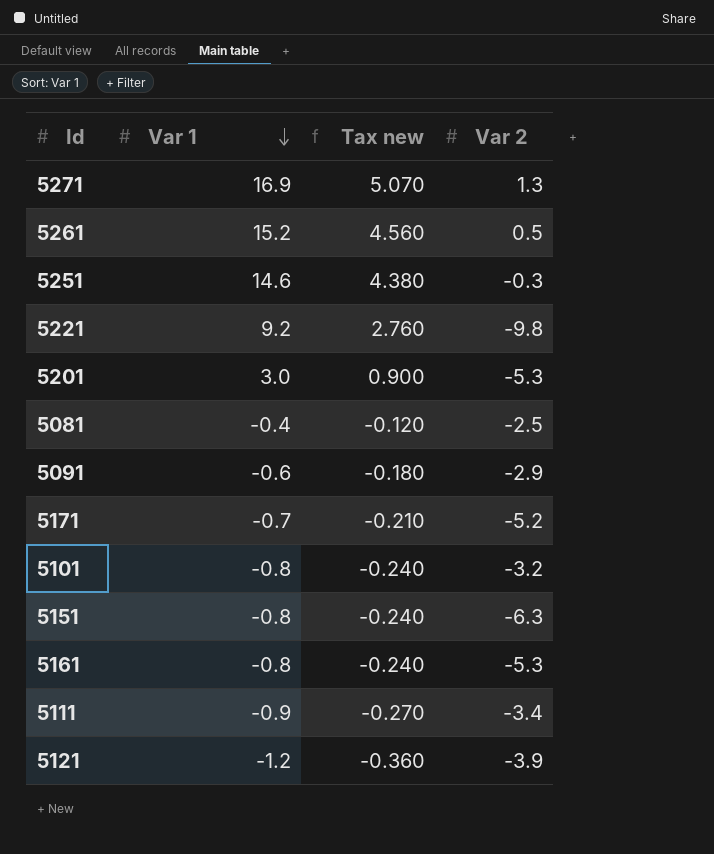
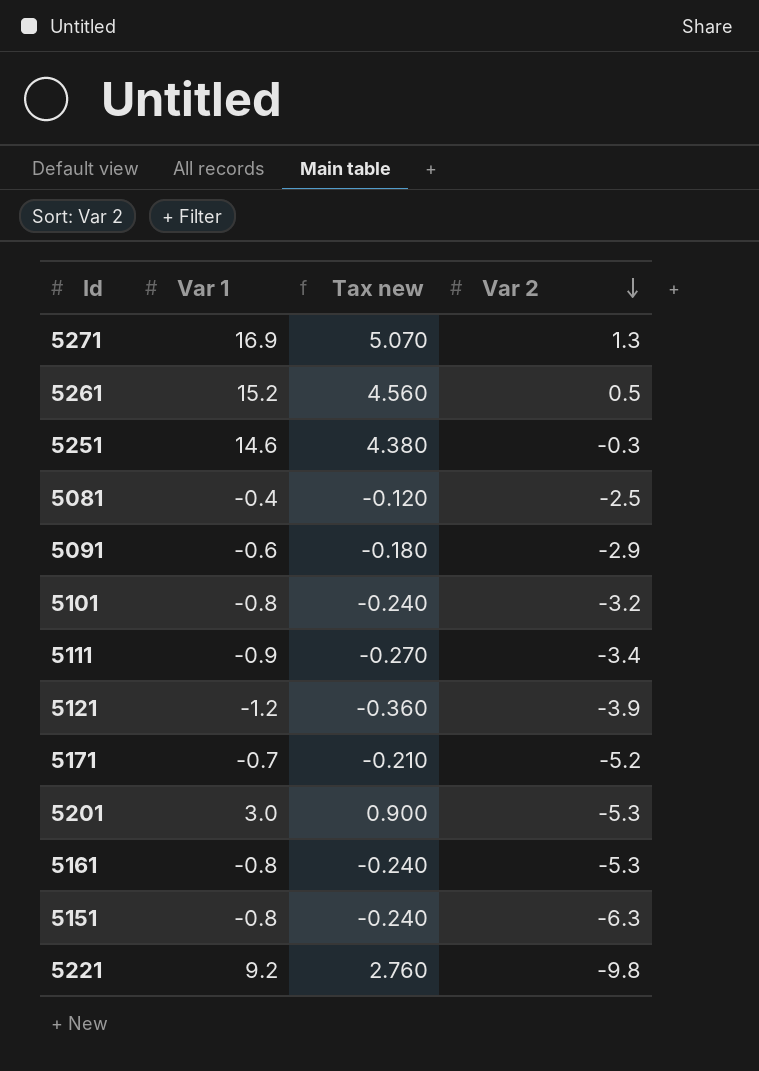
row order: Var 1 descending -> Var 2 descending

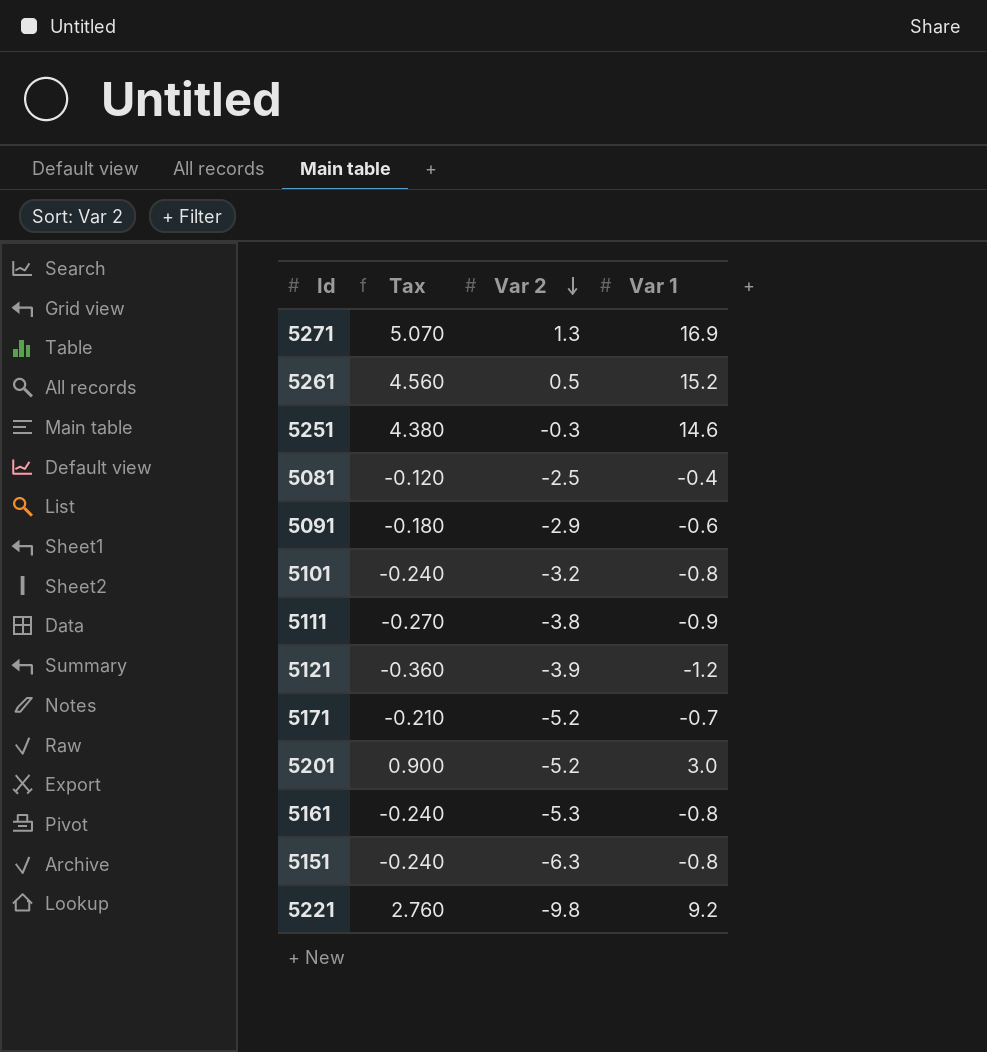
column name: Tax new -> Tax
column Var 1 | position: 2 -> 4
5111 | Var 2: -3.4 -> -3.8
5201 | Var 2: -5.3 -> -5.2

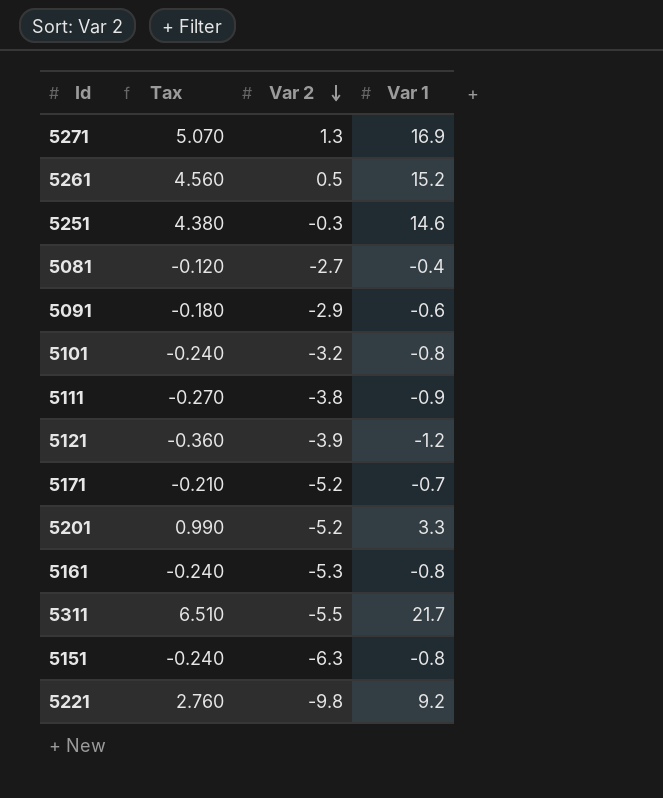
5081 | Var 2: -2.5 -> -2.7
5201 | Tax: 0.900 -> 0.990
5201 | Var 1: 3.0 -> 3.3
row 5311: none -> 6.510 | -5.5 | 21.7

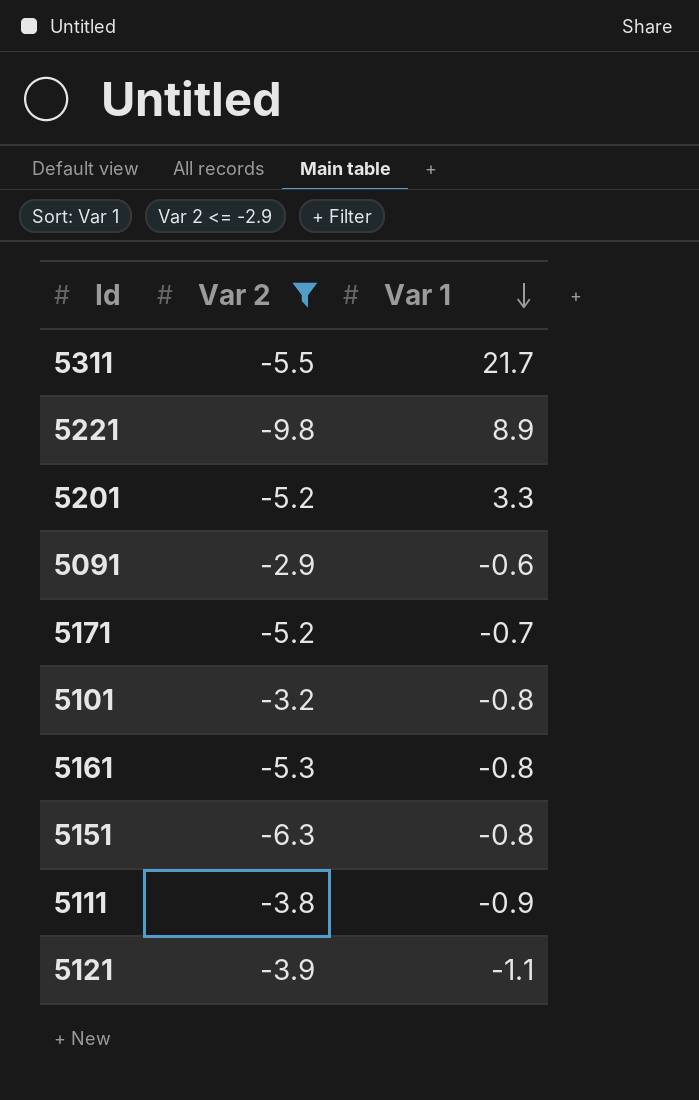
filter: none -> Var 2 <= -2.9
row order: Var 2 descending -> Var 1 descending
column Tax | formula: [Var 1] * 0.3 -> none
5221 | Var 1: 9.2 -> 8.9
5121 | Var 1: -1.2 -> -1.1

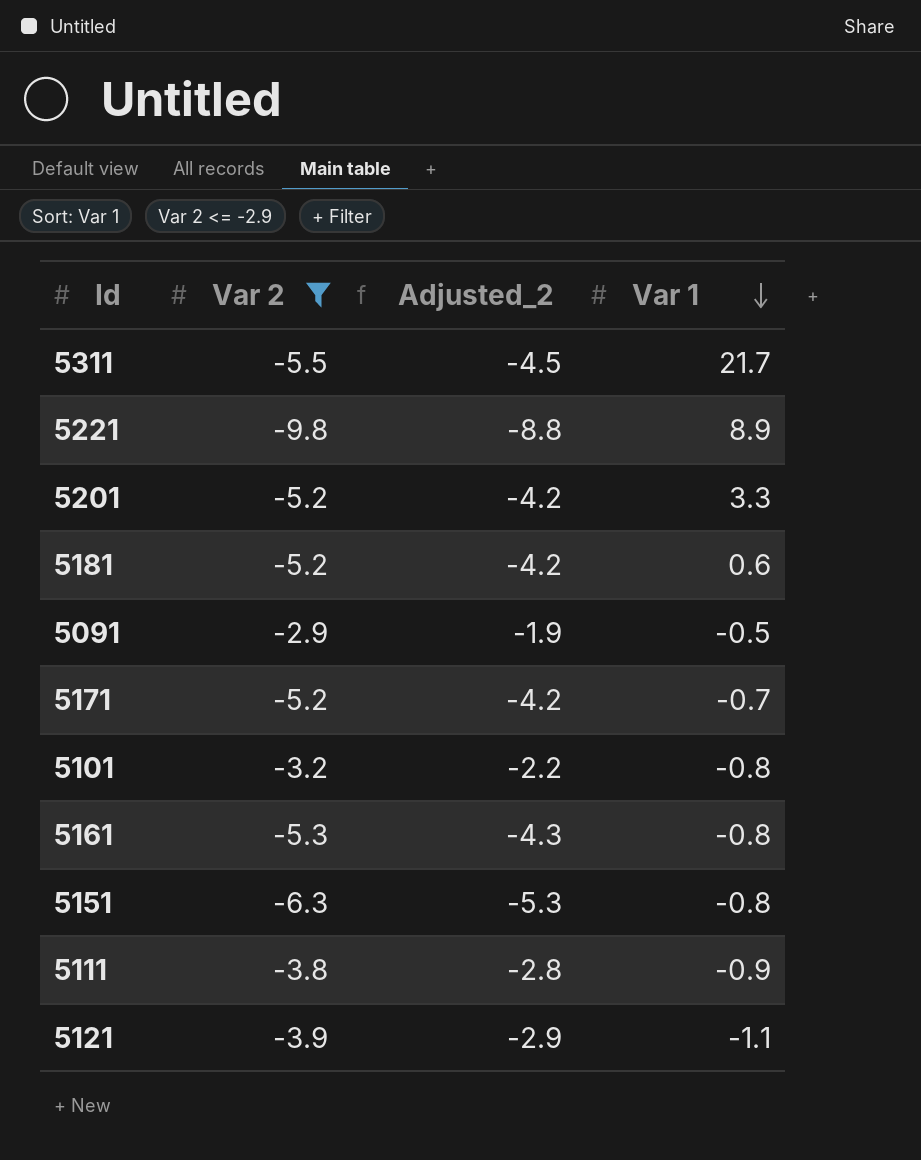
column Adjusted_2 | formula: none -> [Var 2] + 1
row 5181: none -> -5.2 | -4.2 | 0.6
5091 | Var 1: -0.6 -> -0.5

